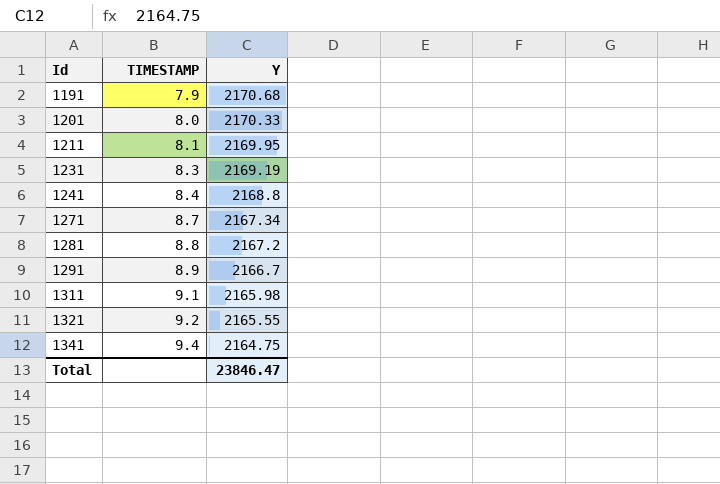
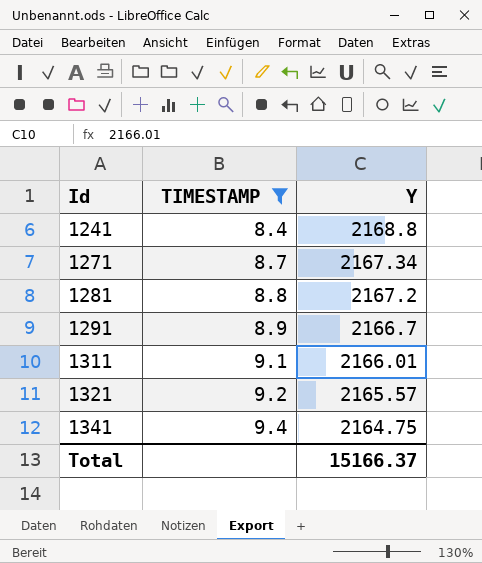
filter: none -> TIMESTAMP >= 8.4
1311 | Y: 2165.98 -> 2166.01
1321 | Y: 2165.55 -> 2165.57
Total | Y: 23846.47 -> 15166.37

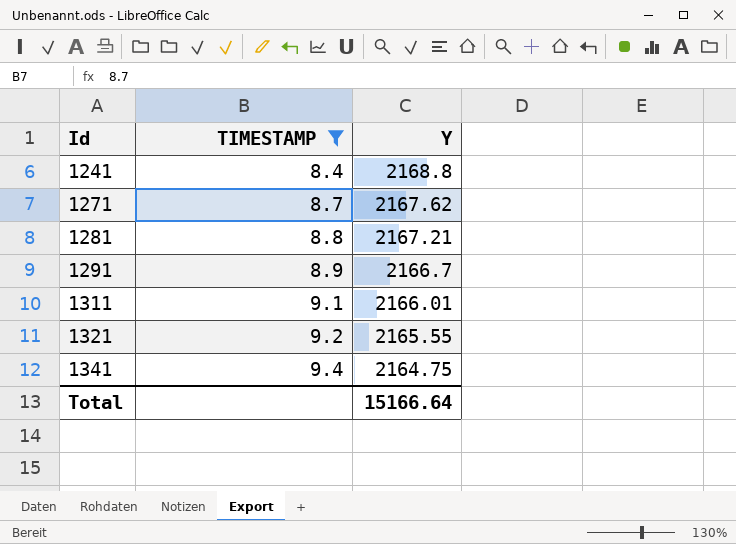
1271 | Y: 2167.34 -> 2167.62
1281 | Y: 2167.2 -> 2167.21
1321 | Y: 2165.57 -> 2165.55
Total | Y: 15166.37 -> 15166.64

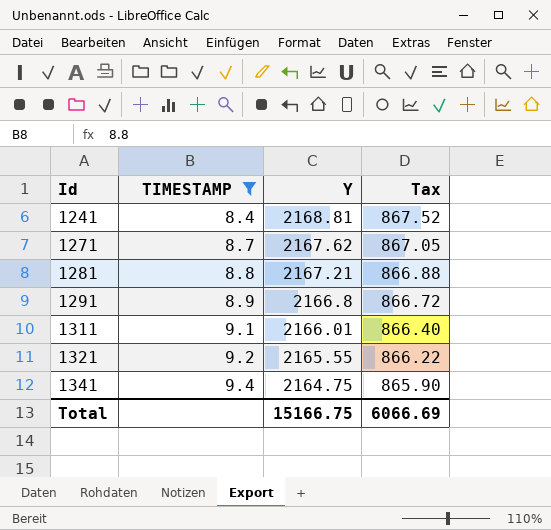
column Tax | formula: none -> [Y] * 0.4
1241 | Y: 2168.8 -> 2168.81
1291 | Y: 2166.7 -> 2166.8
Total | Y: 15166.64 -> 15166.75

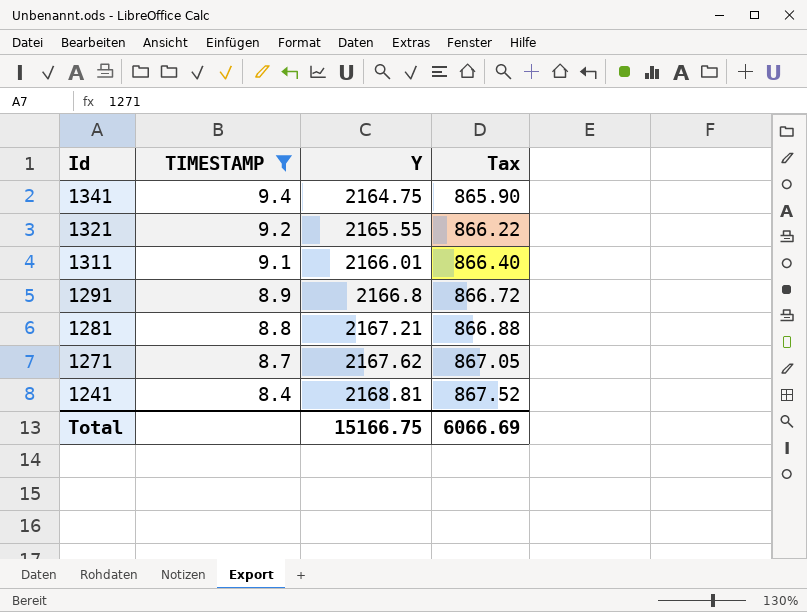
row order: Id ascending -> Id descending

